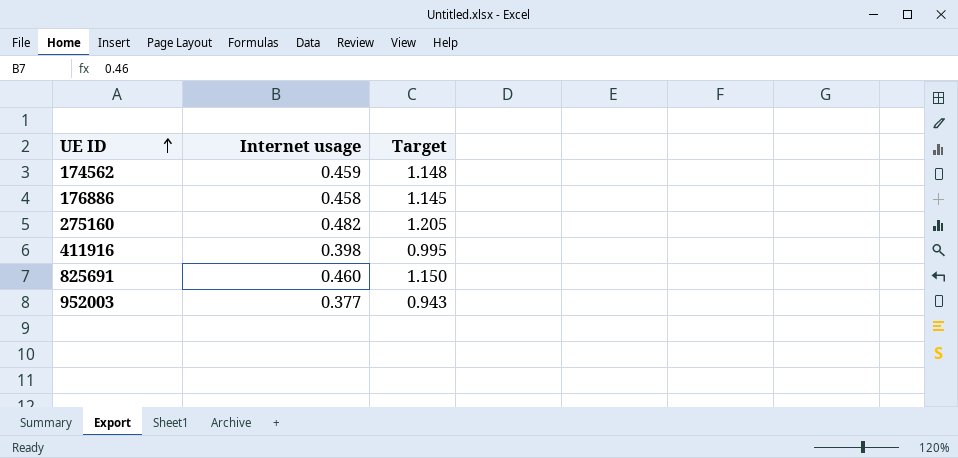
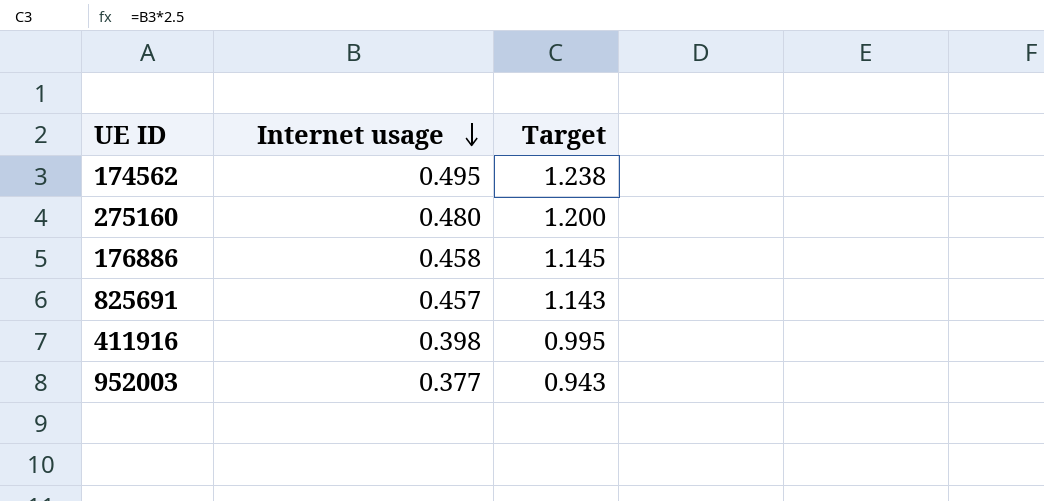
row order: UE ID ascending -> Internet usage descending
174562 | Internet usage: 0.459 -> 0.495
174562 | Target: 1.148 -> 1.238
275160 | Internet usage: 0.482 -> 0.480
275160 | Target: 1.205 -> 1.200
825691 | Internet usage: 0.460 -> 0.457
825691 | Target: 1.150 -> 1.143

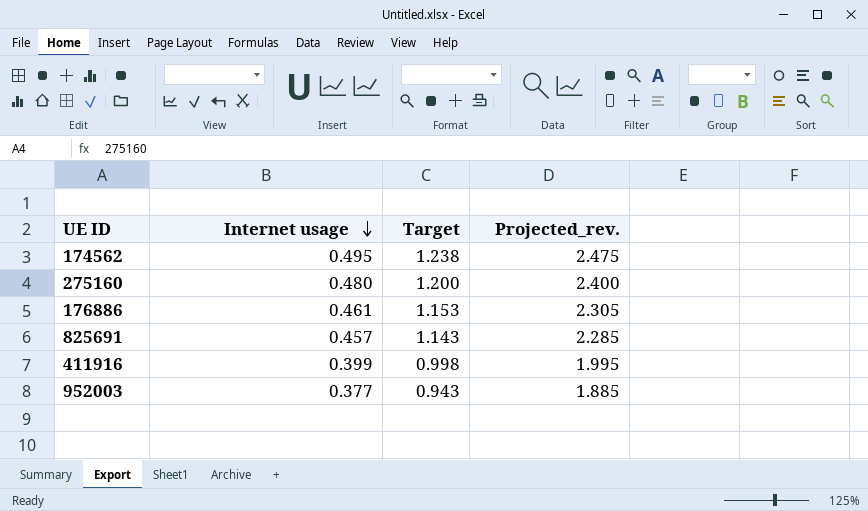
column Projected_rev. | formula: none -> [Internet usage] * 5
176886 | Internet usage: 0.458 -> 0.461
176886 | Target: 1.145 -> 1.153
411916 | Internet usage: 0.398 -> 0.399
411916 | Target: 0.995 -> 0.998

